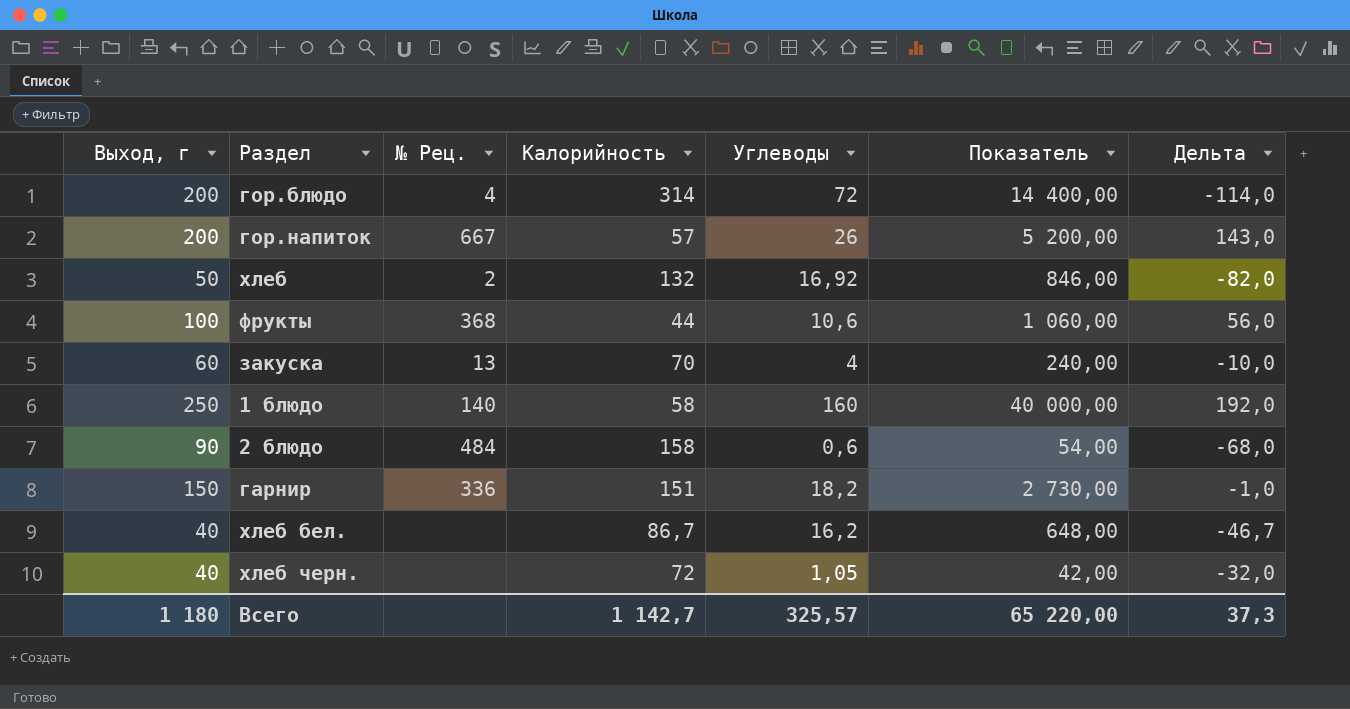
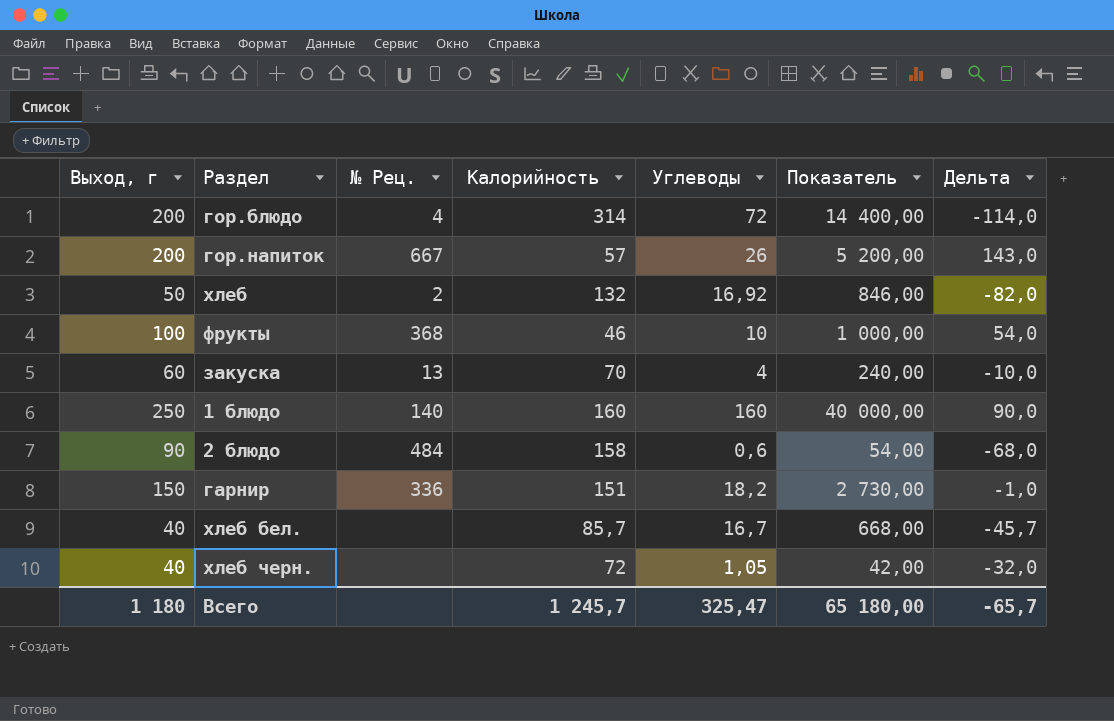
фрукты | Калорийность: 44 -> 46
фрукты | Углеводы: 10,6 -> 10
фрукты | Показатель: 1 060,00 -> 1 000,00
фрукты | Дельта: 56,0 -> 54,0
1 блюдо | Калорийность: 58 -> 160
1 блюдо | Дельта: 192,0 -> 90,0
хлеб бел. | Калорийность: 86,7 -> 85,7
хлеб бел. | Углеводы: 16,2 -> 16,7
хлеб бел. | Показатель: 648,00 -> 668,00
хлеб бел. | Дельта: -46,7 -> -45,7
Всего | Калорийность: 1 142,7 -> 1 245,7
Всего | Углеводы: 325,57 -> 325,47
Всего | Показатель: 65 220,00 -> 65 180,00
Всего | Дельта: 37,3 -> -65,7

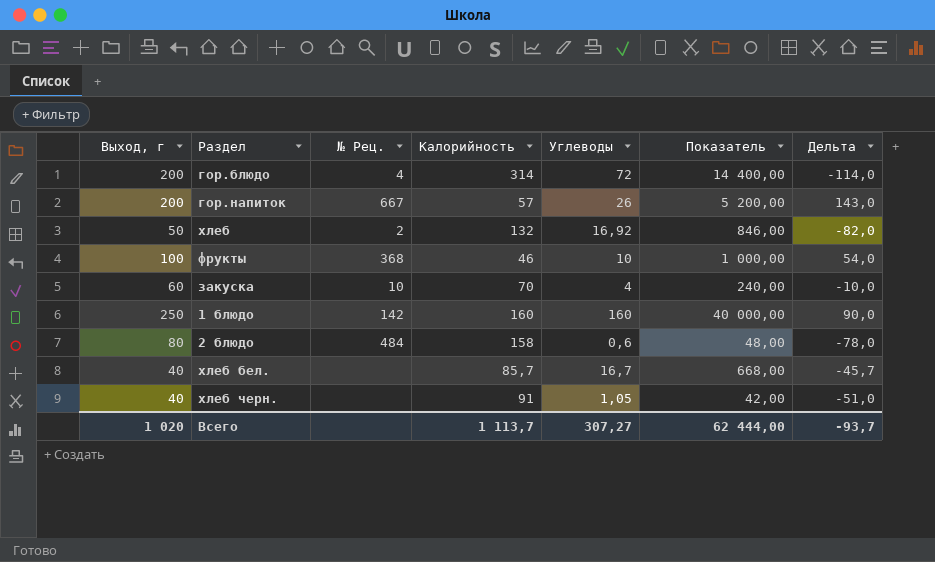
row гарнир: 150 | 336 | 151 | 18,2 | 2 730,00 | -1,0 -> none
закуска | № Рец.: 13 -> 10
1 блюдо | № Рец.: 140 -> 142
2 блюдо | Выход, г: 90 -> 80
2 блюдо | Показатель: 54,00 -> 48,00
2 блюдо | Дельта: -68,0 -> -78,0
хлеб черн. | Калорийность: 72 -> 91
хлеб черн. | Дельта: -32,0 -> -51,0
Всего | Выход, г: 1 180 -> 1 020
Всего | Калорийность: 1 245,7 -> 1 113,7
Всего | Углеводы: 325,47 -> 307,27
Всего | Показатель: 65 180,00 -> 62 444,00
Всего | Дельта: -65,7 -> -93,7

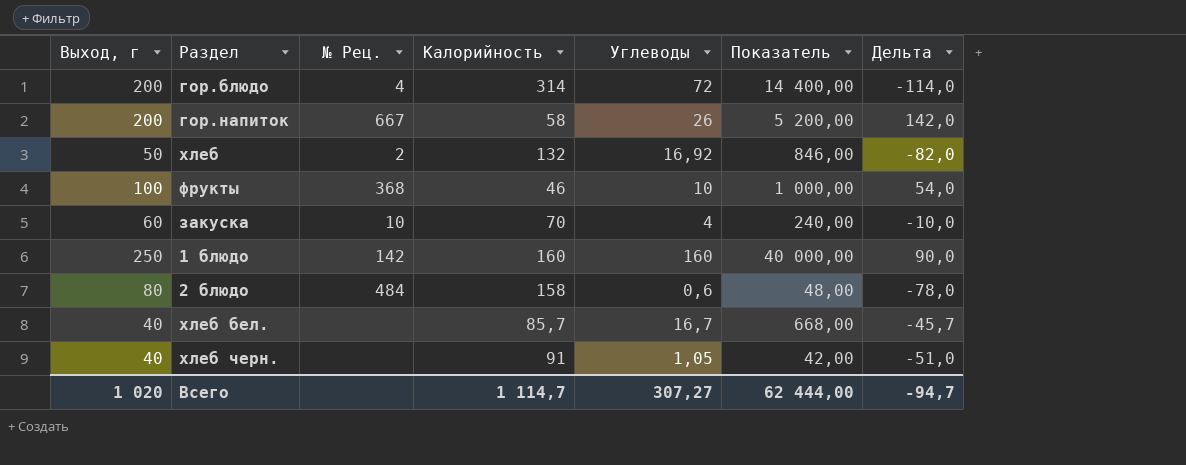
гор.напиток | Калорийность: 57 -> 58
гор.напиток | Дельта: 143,0 -> 142,0
Всего | Калорийность: 1 113,7 -> 1 114,7
Всего | Дельта: -93,7 -> -94,7

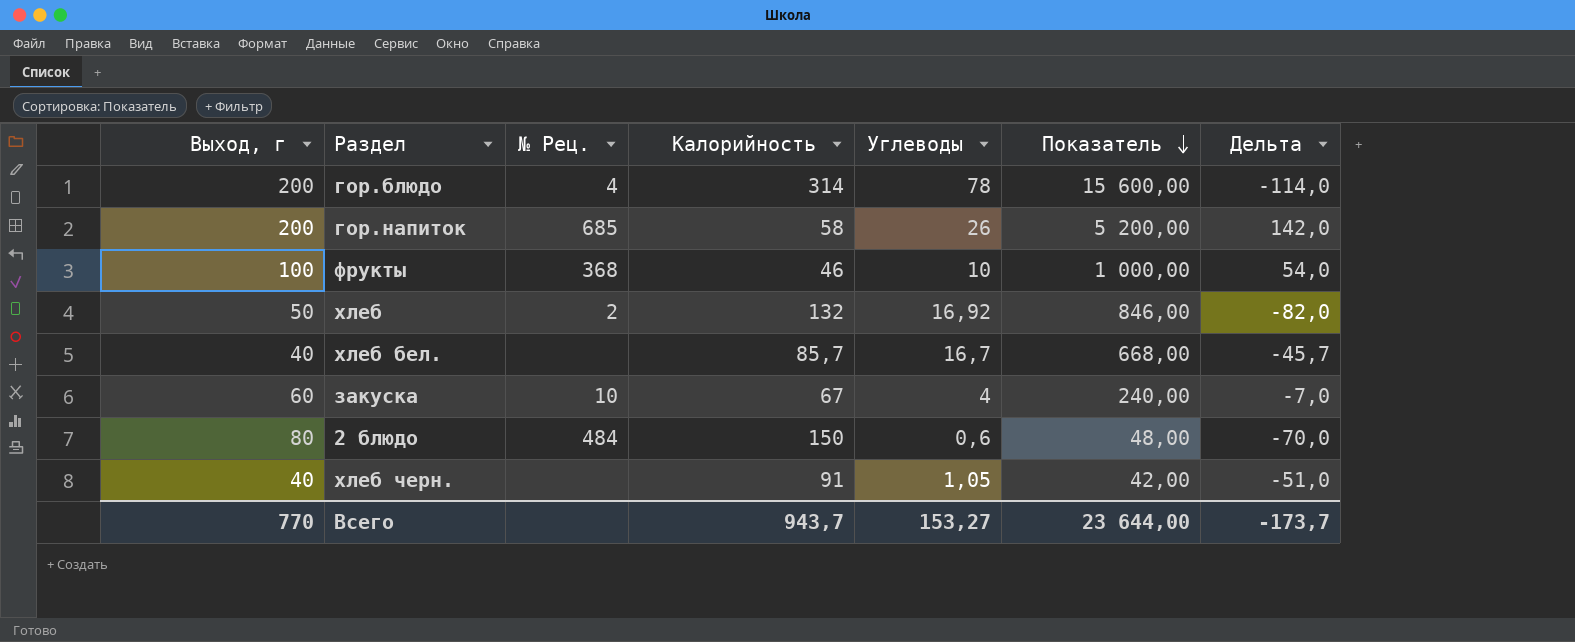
row order: none -> Показатель descending
row 1 блюдо: 250 | 142 | 160 | 160 | 40 000,00 | 90,0 -> none
гор.блюдо | Углеводы: 72 -> 78
гор.блюдо | Показатель: 14 400,00 -> 15 600,00
гор.напиток | № Рец.: 667 -> 685
закуска | Калорийность: 70 -> 67
закуска | Дельта: -10,0 -> -7,0
2 блюдо | Калорийность: 158 -> 150
2 блюдо | Дельта: -78,0 -> -70,0
Всего | Выход, г: 1 020 -> 770
Всего | Калорийность: 1 114,7 -> 943,7
Всего | Углеводы: 307,27 -> 153,27
Всего | Показатель: 62 444,00 -> 23 644,00
Всего | Дельта: -94,7 -> -173,7

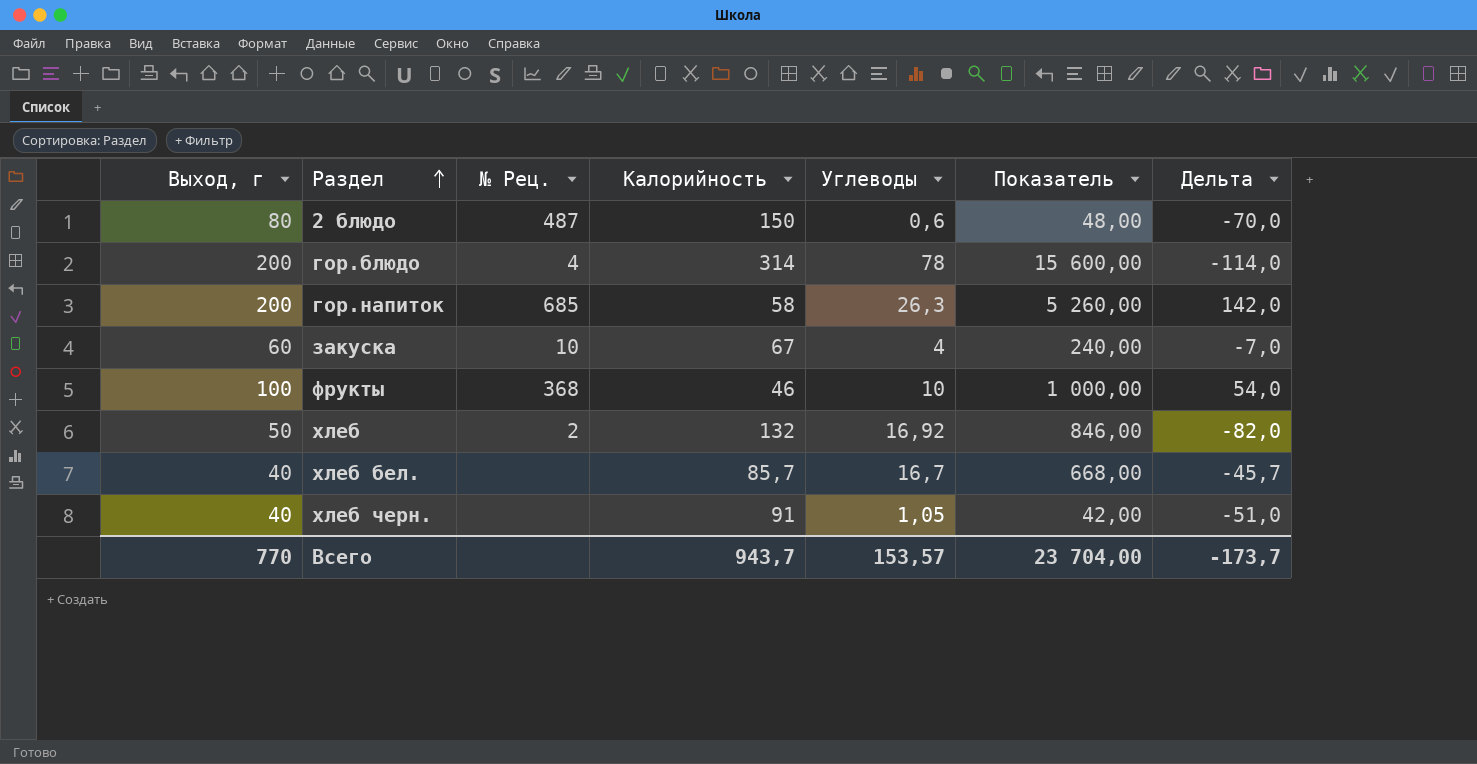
row order: Показатель descending -> Раздел ascending
2 блюдо | № Рец.: 484 -> 487
гор.напиток | Углеводы: 26 -> 26,3
гор.напиток | Показатель: 5 200,00 -> 5 260,00
Всего | Углеводы: 153,27 -> 153,57
Всего | Показатель: 23 644,00 -> 23 704,00

